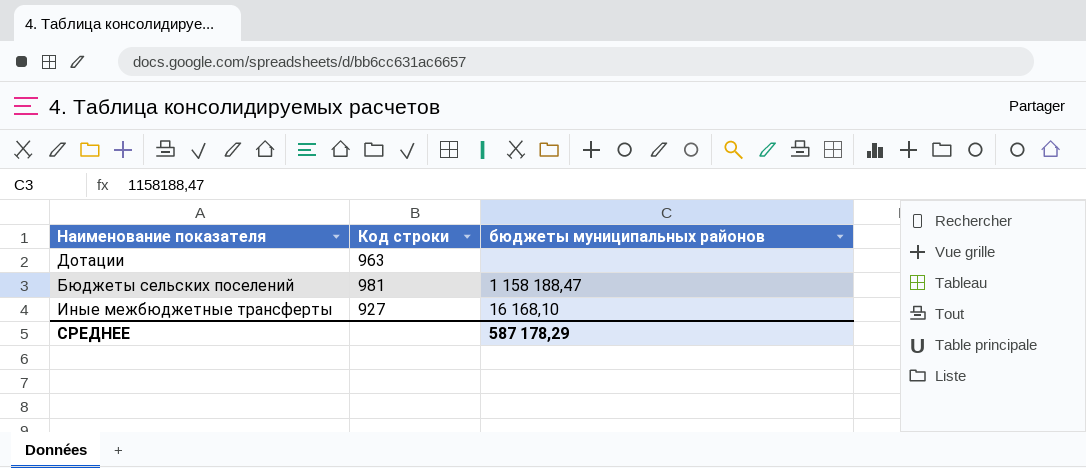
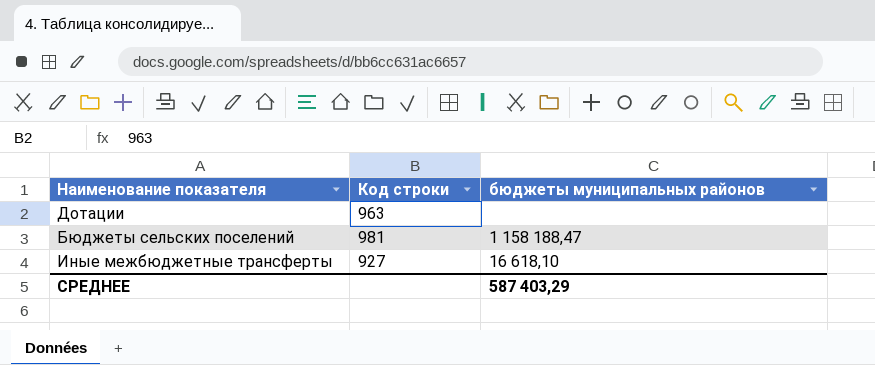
Иные межбюджетные трансферты | бюджеты муниципальных районов: 16 168,10 -> 16 618,10
СРЕДНЕЕ | бюджеты муниципальных районов: 587 178,29 -> 587 403,29

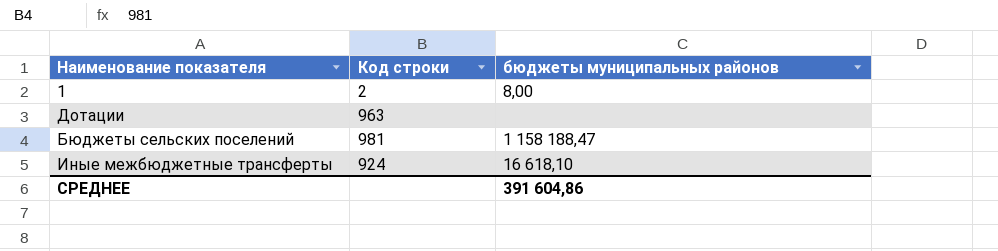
row 1: none -> 2 | 8,00
Иные межбюджетные трансферты | Код строки: 927 -> 924
СРЕДНЕЕ | бюджеты муниципальных районов: 587 403,29 -> 391 604,86

